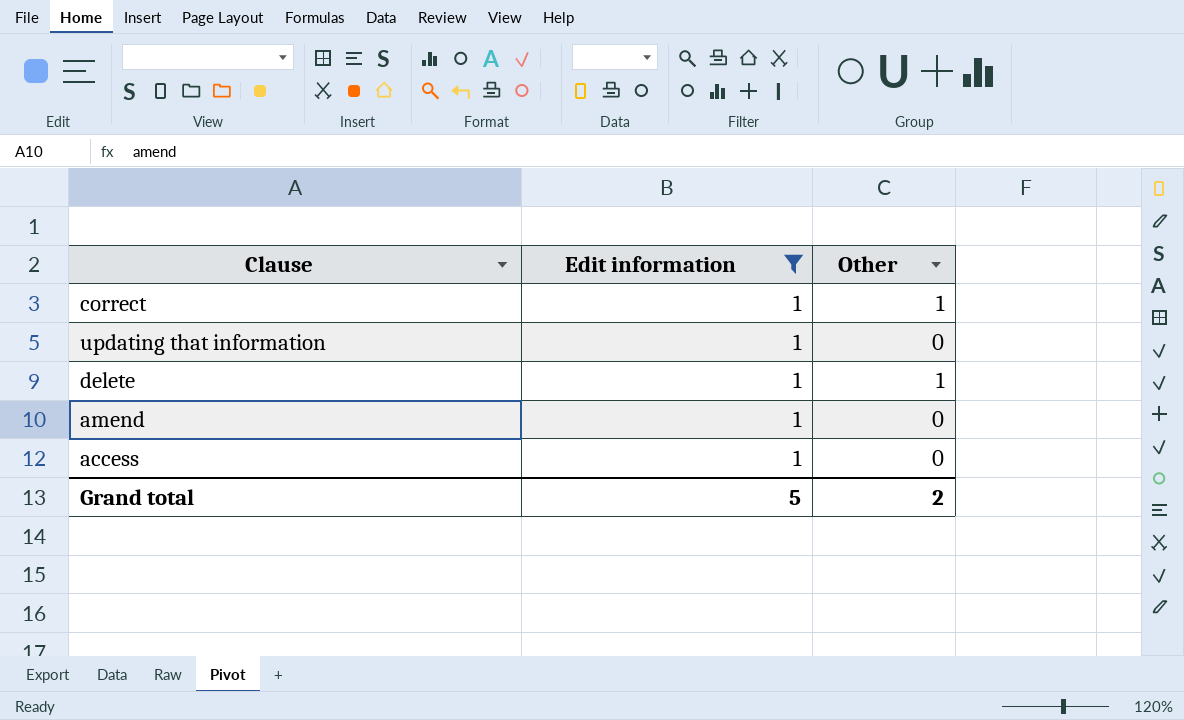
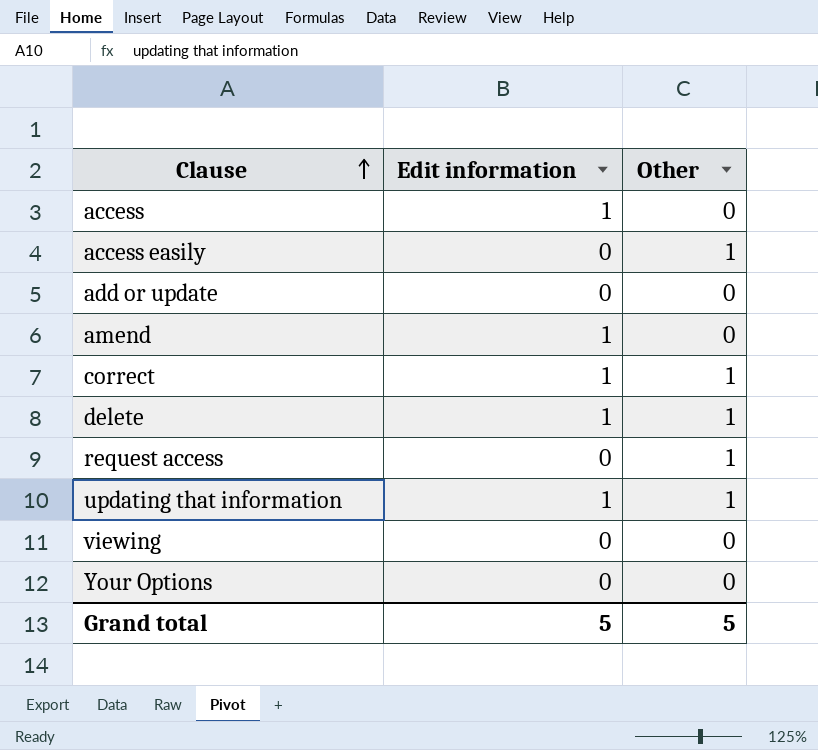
filter: Edit information = 1 -> none
row order: none -> Clause ascending
updating that information | Other: 0 -> 1
Grand total | Other: 2 -> 5

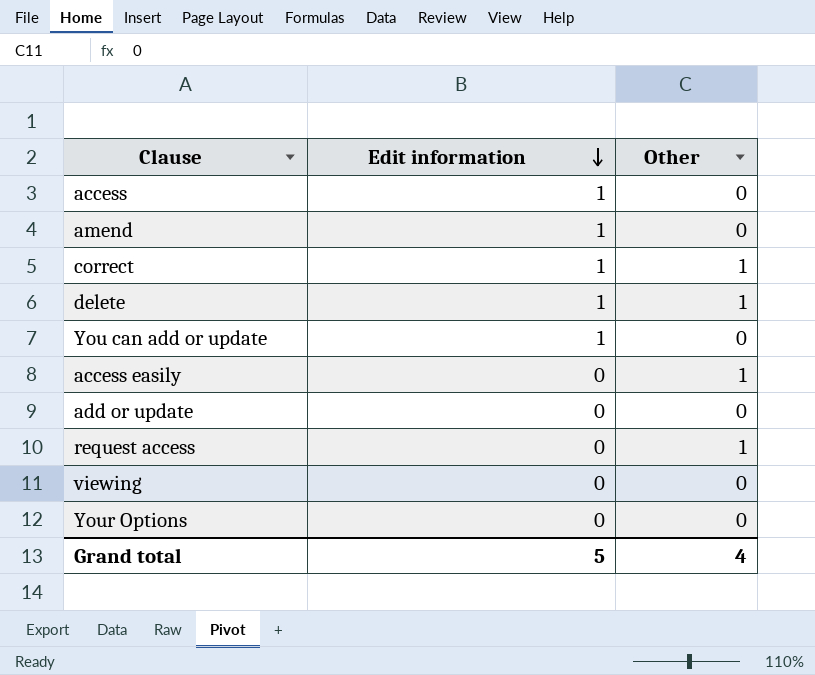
row order: Clause ascending -> Edit information descending
row updating that information: 1 | 1 -> none
row You can add or update: none -> 1 | 0
Grand total | Other: 5 -> 4

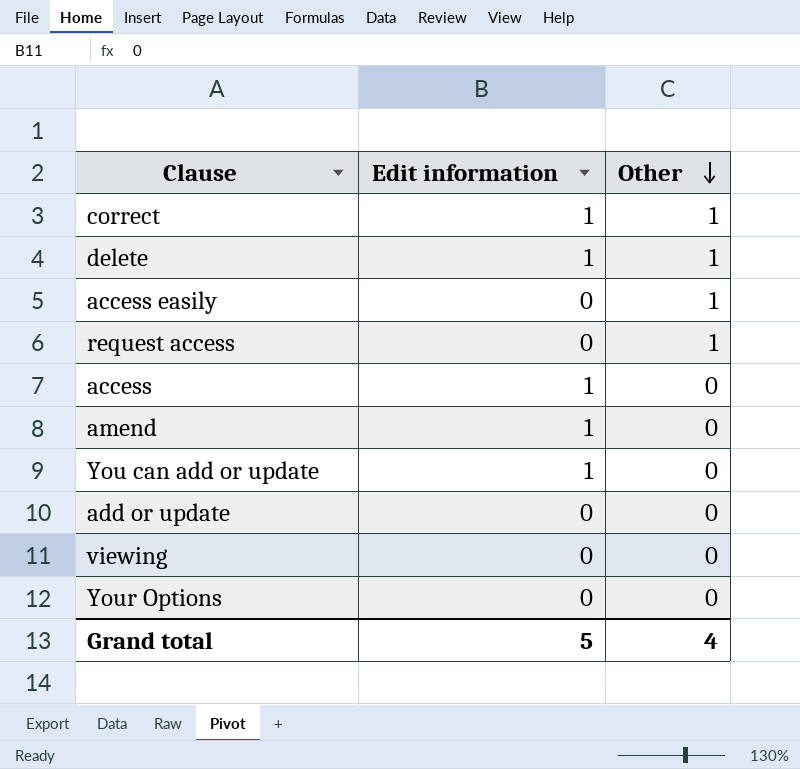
row order: Edit information descending -> Other descending

